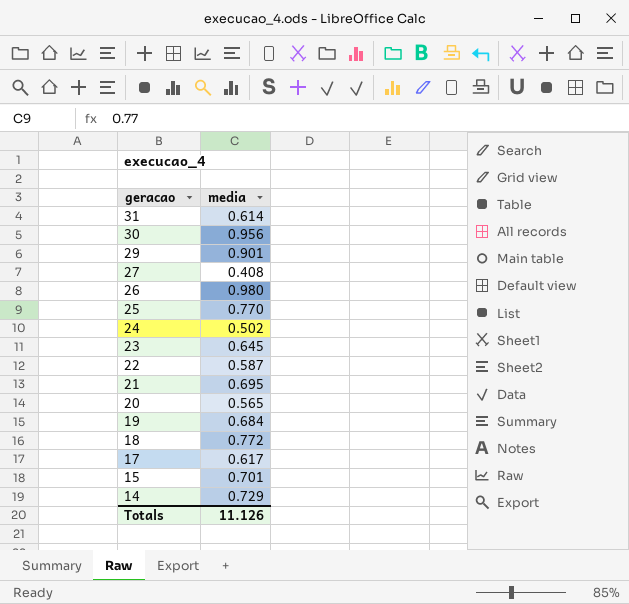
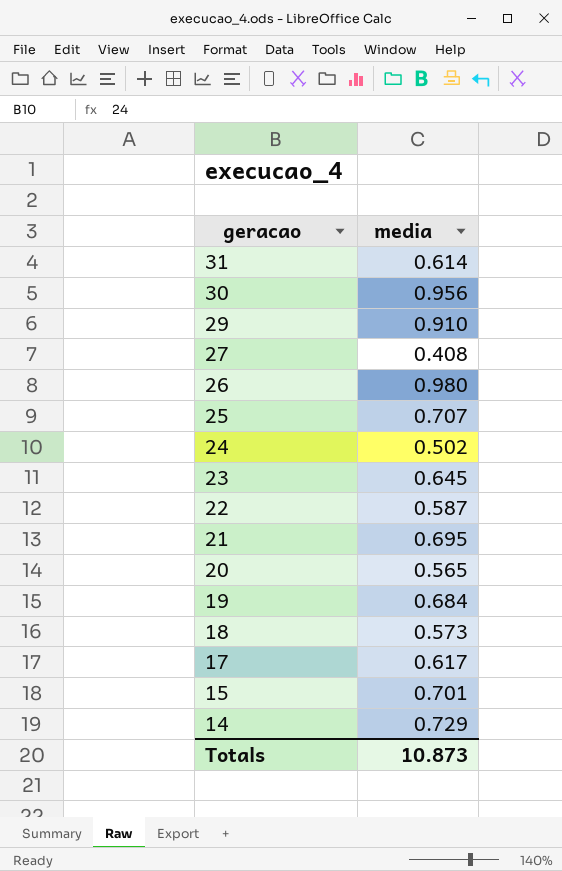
29 | media: 0.901 -> 0.910
25 | media: 0.770 -> 0.707
18 | media: 0.772 -> 0.573
Totals | media: 11.126 -> 10.873

